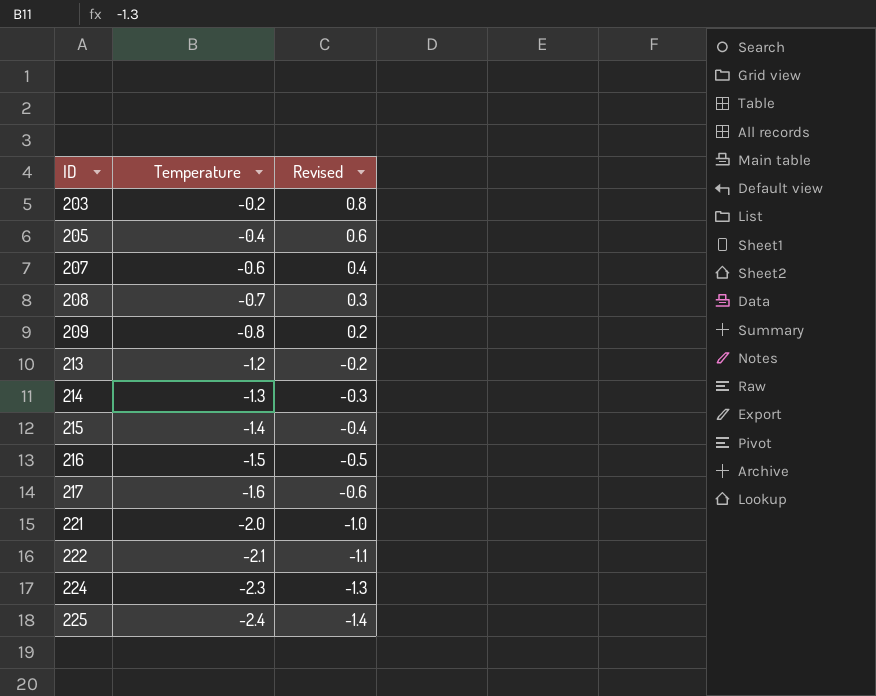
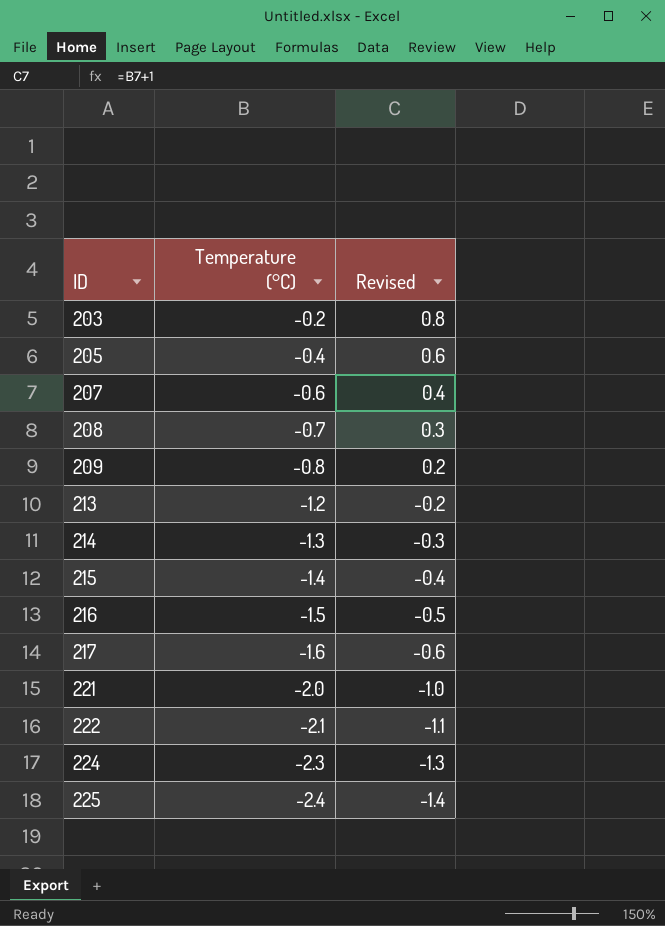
column name: Temperature -> Temperature (°C)

